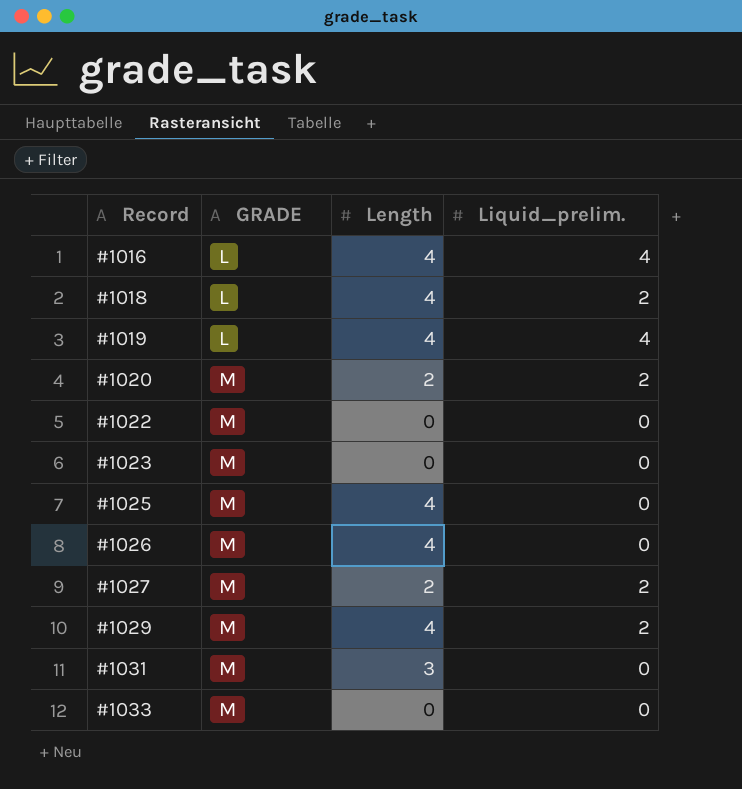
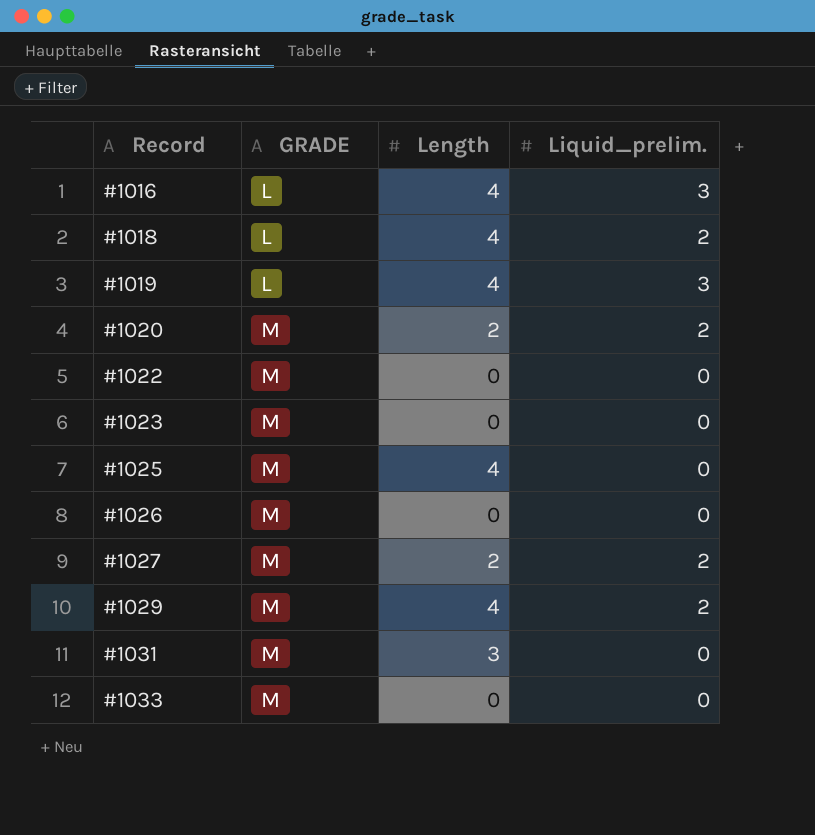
#1016 | Liquid_prelim.: 4 -> 3
#1019 | Liquid_prelim.: 4 -> 3
#1026 | Length: 4 -> 0

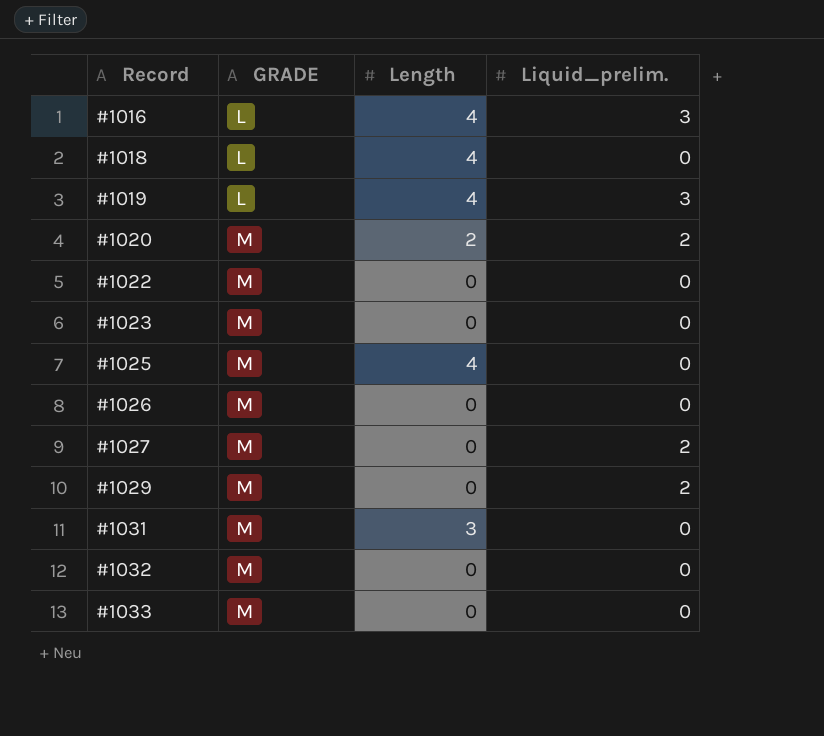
#1018 | Liquid_prelim.: 2 -> 0
#1027 | Length: 2 -> 0
#1029 | Length: 4 -> 0
row #1032: none -> M | 0 | 0

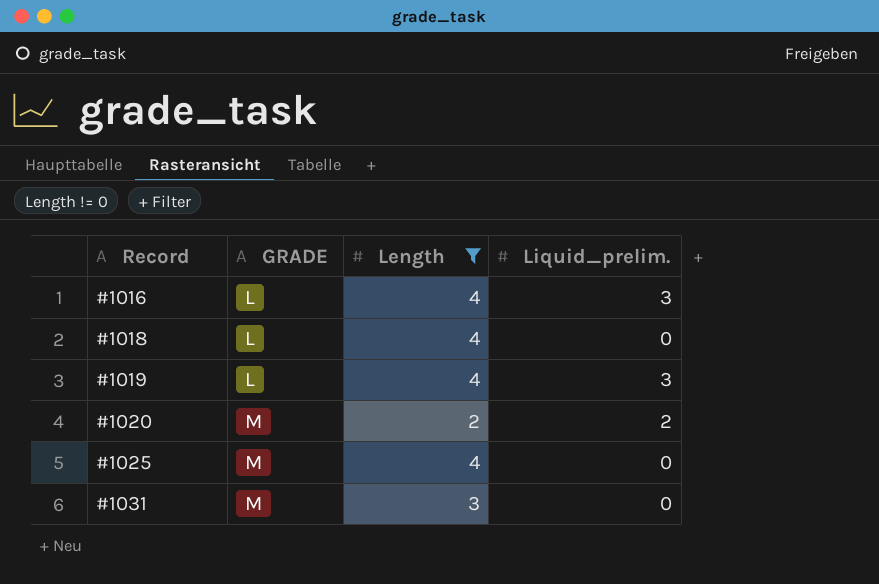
filter: none -> Length != 0

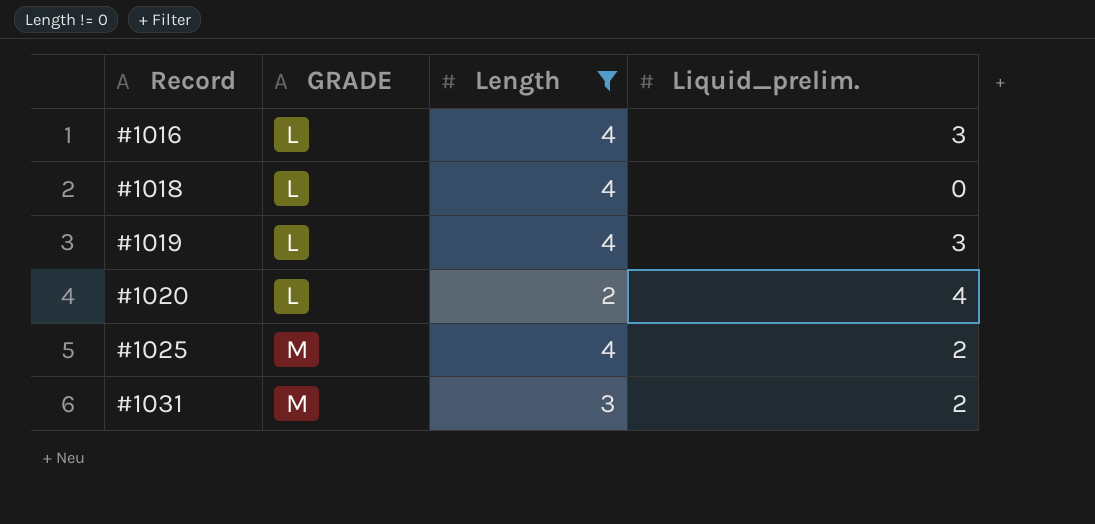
#1020 | GRADE: M -> L
#1020 | Liquid_prelim.: 2 -> 4
#1025 | Liquid_prelim.: 0 -> 2
#1031 | Liquid_prelim.: 0 -> 2

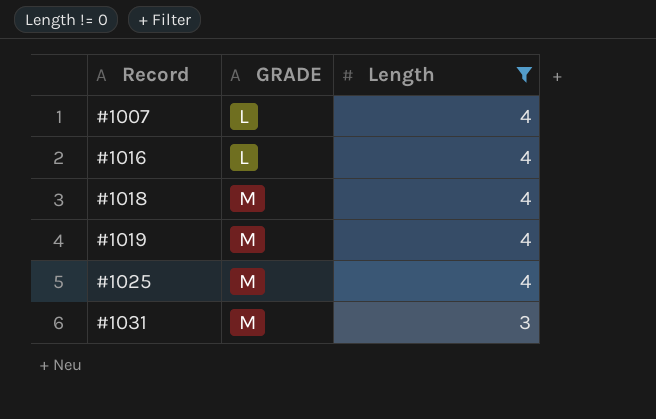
column Liquid_prelim. | position: 4 -> none
row #1020: L | 2 | 4 -> none
row #1007: none -> L | 4
#1018 | GRADE: L -> M
#1019 | GRADE: L -> M

